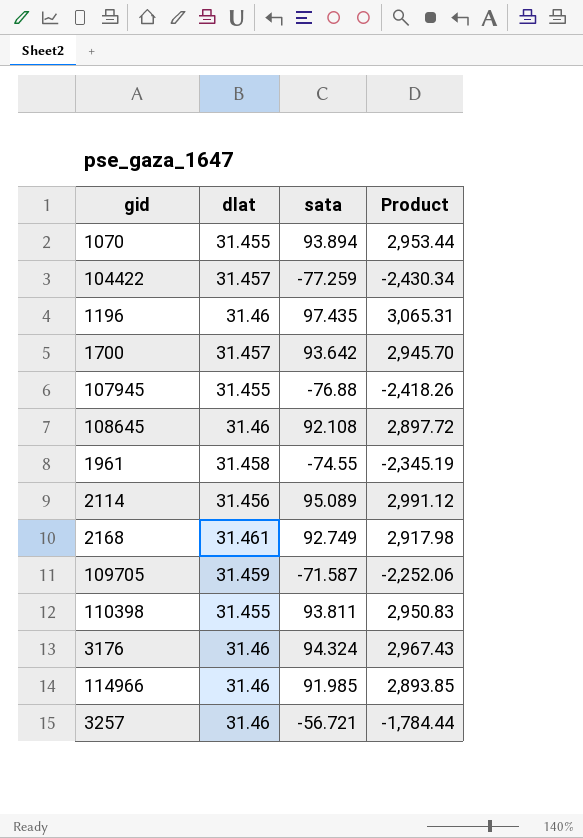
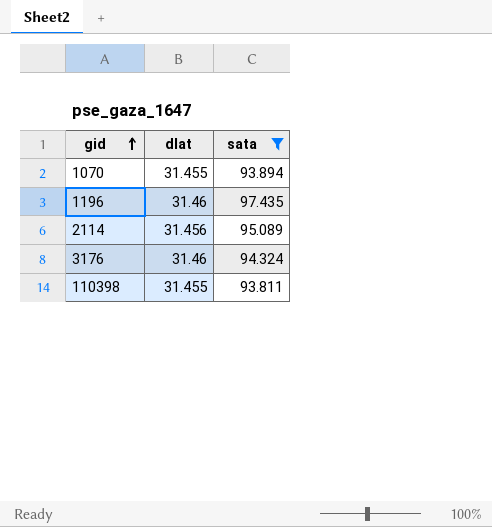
filter: none -> sata >= 93.811
row order: none -> gid ascending
column Product | formula: [dlat] * [sata] -> none

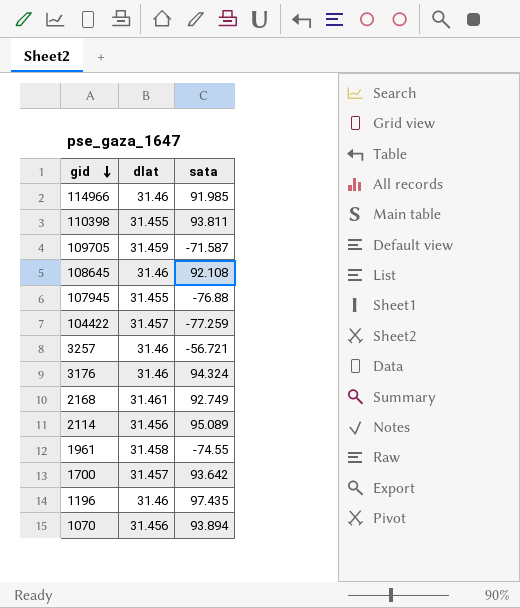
filter: sata >= 93.811 -> none
row order: gid ascending -> gid descending
1070 | dlat: 31.455 -> 31.456

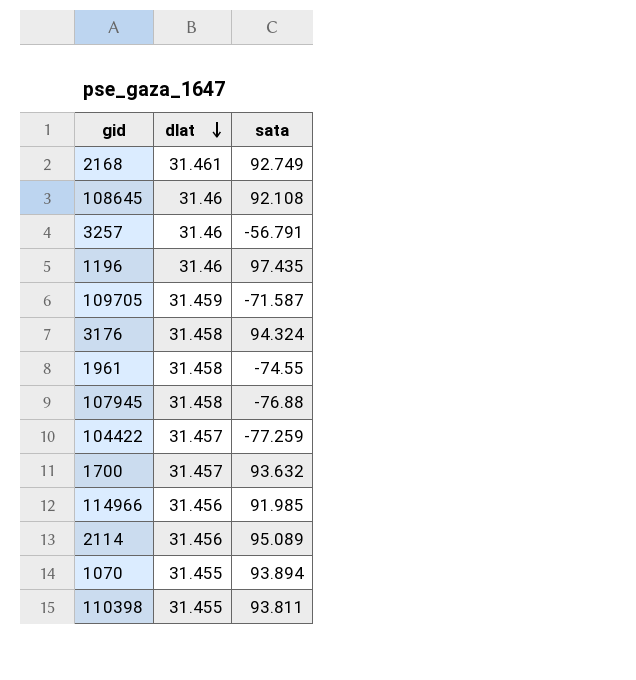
row order: gid descending -> dlat descending
3257 | sata: -56.721 -> -56.791
3176 | dlat: 31.46 -> 31.458
107945 | dlat: 31.455 -> 31.458
1700 | sata: 93.642 -> 93.632
114966 | dlat: 31.46 -> 31.456
1070 | dlat: 31.456 -> 31.455

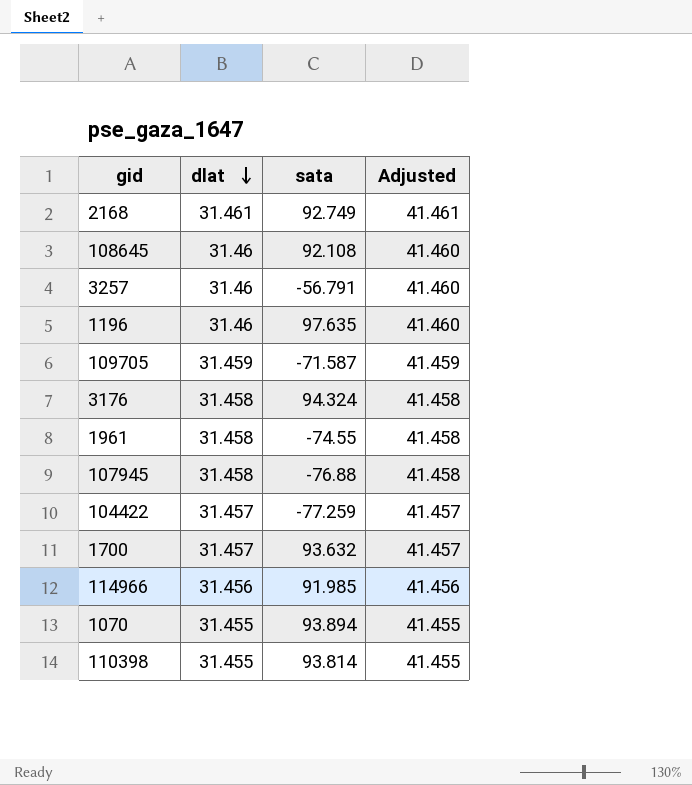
column Adjusted | formula: none -> [dlat] + 10
row 2114: 31.456 | 95.089 -> none
1196 | sata: 97.435 -> 97.635
110398 | sata: 93.811 -> 93.814

